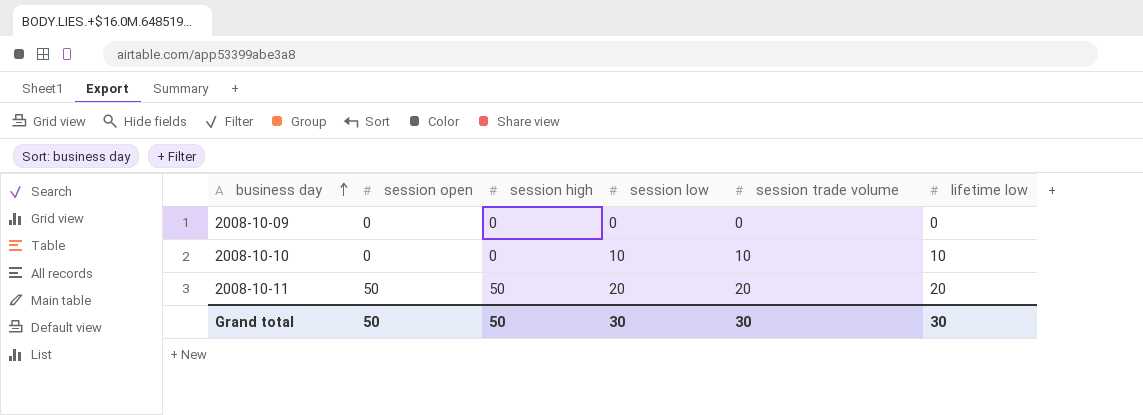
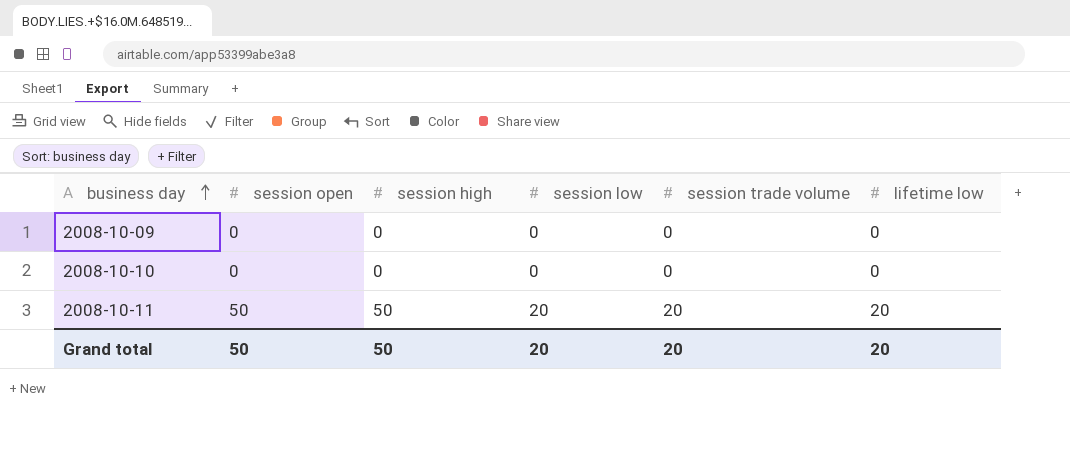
2008-10-10 | session low: 10 -> 0
2008-10-10 | session trade volume: 10 -> 0
2008-10-10 | lifetime low: 10 -> 0
Grand total | session low: 30 -> 20
Grand total | session trade volume: 30 -> 20
Grand total | lifetime low: 30 -> 20

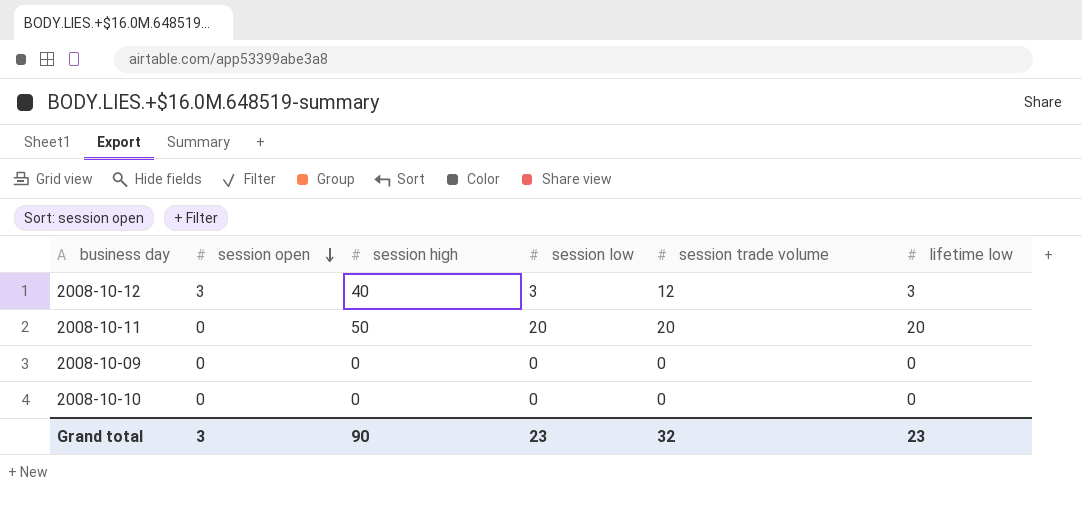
row order: business day ascending -> session open descending
row 2008-10-12: none -> 3 | 40 | 3 | 12 | 3
2008-10-11 | session open: 50 -> 0
Grand total | session open: 50 -> 3
Grand total | session high: 50 -> 90
Grand total | session low: 20 -> 23
Grand total | session trade volume: 20 -> 32
Grand total | lifetime low: 20 -> 23

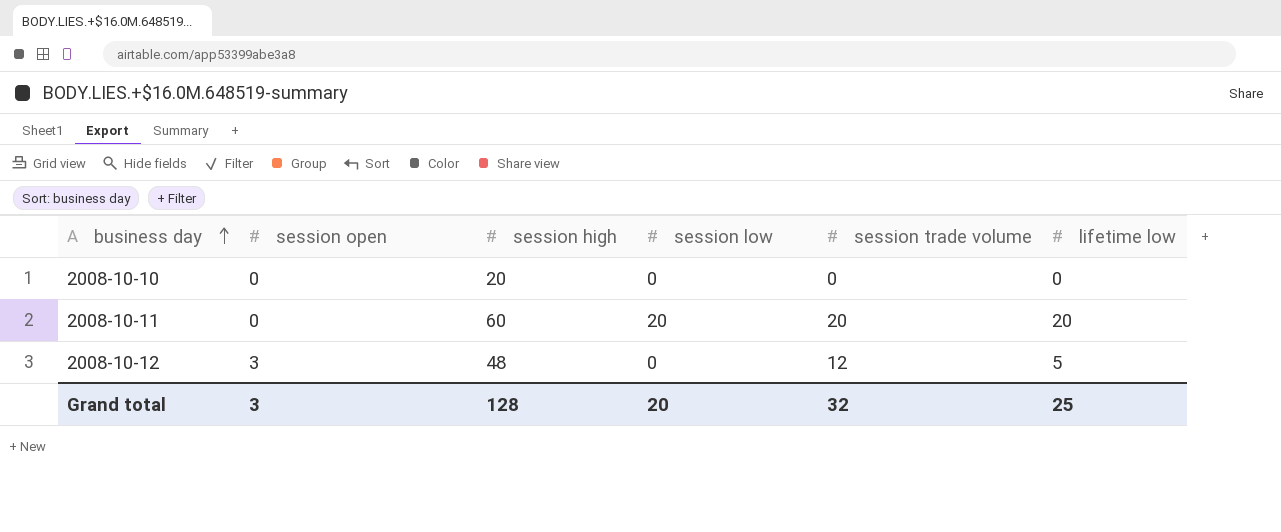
row order: session open descending -> business day ascending
row 2008-10-09: 0 | 0 | 0 | 0 | 0 -> none
2008-10-10 | session high: 0 -> 20
2008-10-11 | session high: 50 -> 60
2008-10-12 | session high: 40 -> 48
2008-10-12 | session low: 3 -> 0
2008-10-12 | lifetime low: 3 -> 5
Grand total | session high: 90 -> 128
Grand total | session low: 23 -> 20
Grand total | lifetime low: 23 -> 25

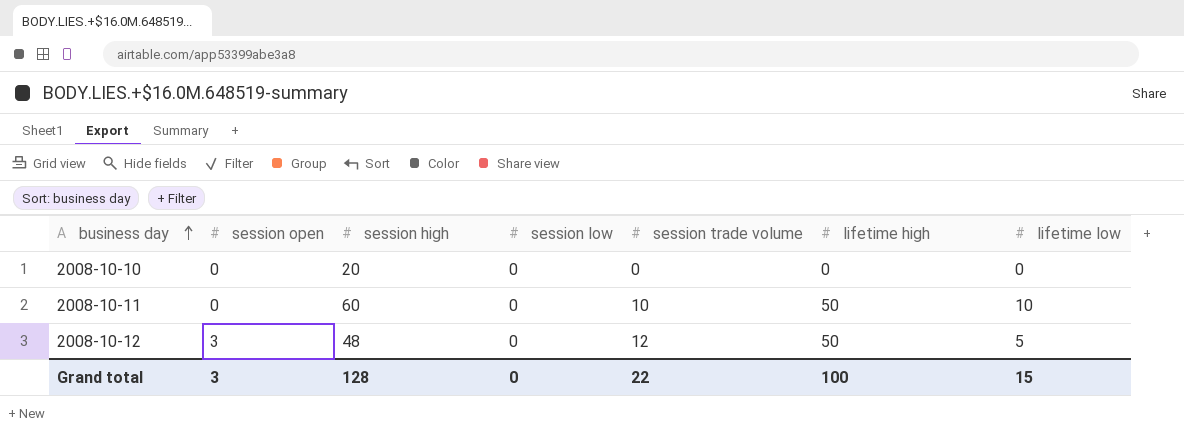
column lifetime high | position: none -> 6
2008-10-11 | session low: 20 -> 0
2008-10-11 | session trade volume: 20 -> 10
2008-10-11 | lifetime low: 20 -> 10
Grand total | session low: 20 -> 0
Grand total | session trade volume: 32 -> 22
Grand total | lifetime low: 25 -> 15

